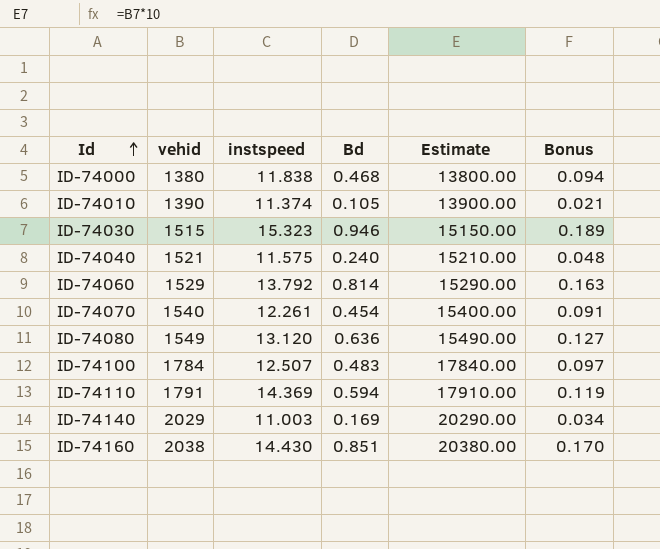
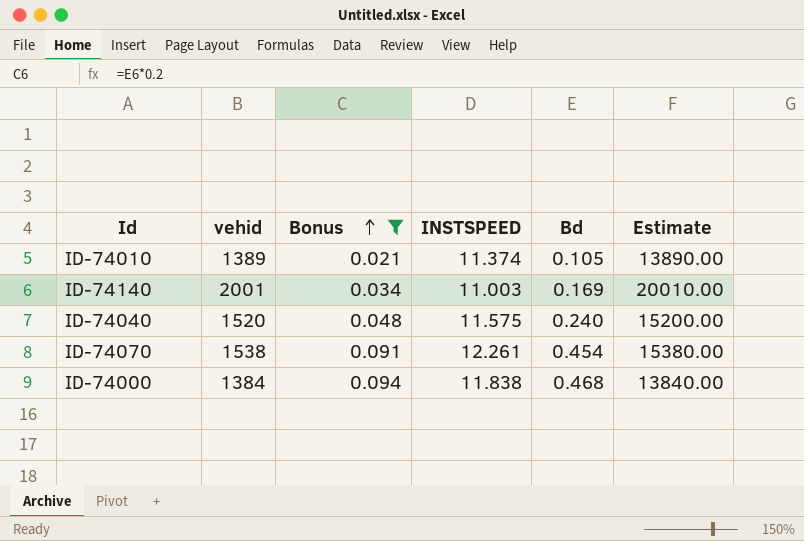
filter: none -> Bonus <= 0.094
row order: Id ascending -> Bonus ascending
column Bonus | position: 6 -> 3
column name: instspeed -> INSTSPEED
ID-74010 | vehid: 1390 -> 1389
ID-74010 | Estimate: 13900.00 -> 13890.00
ID-74140 | vehid: 2029 -> 2001
ID-74140 | Estimate: 20290.00 -> 20010.00
ID-74040 | vehid: 1521 -> 1520
ID-74040 | Estimate: 15210.00 -> 15200.00
ID-74070 | vehid: 1540 -> 1538
ID-74070 | Estimate: 15400.00 -> 15380.00
ID-74000 | vehid: 1380 -> 1384
ID-74000 | Estimate: 13800.00 -> 13840.00

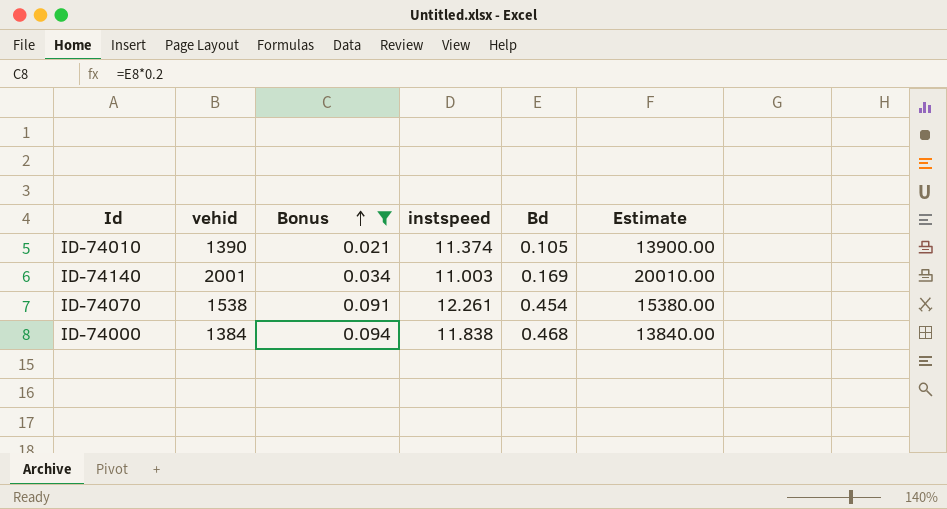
column name: INSTSPEED -> instspeed
row ID-74040: 1520 | 0.048 | 11.575 | 0.240 | 15200.00 -> none
ID-74010 | vehid: 1389 -> 1390
ID-74010 | Estimate: 13890.00 -> 13900.00

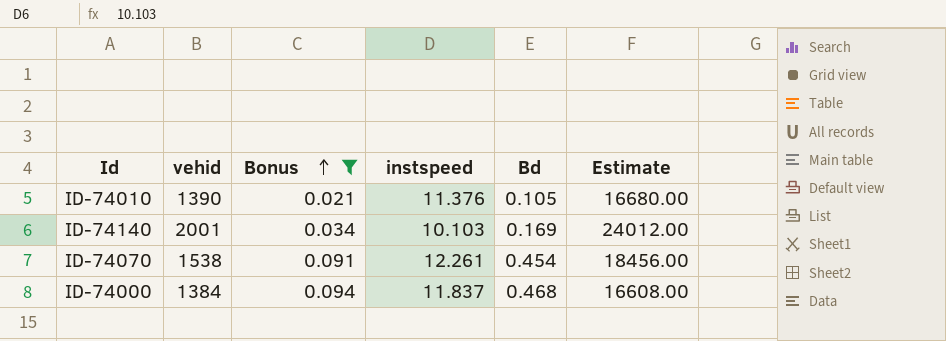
column Estimate | formula: [vehid] * 10 -> [vehid] * 12
ID-74010 | instspeed: 11.374 -> 11.376
ID-74140 | instspeed: 11.003 -> 10.103
ID-74000 | instspeed: 11.838 -> 11.837

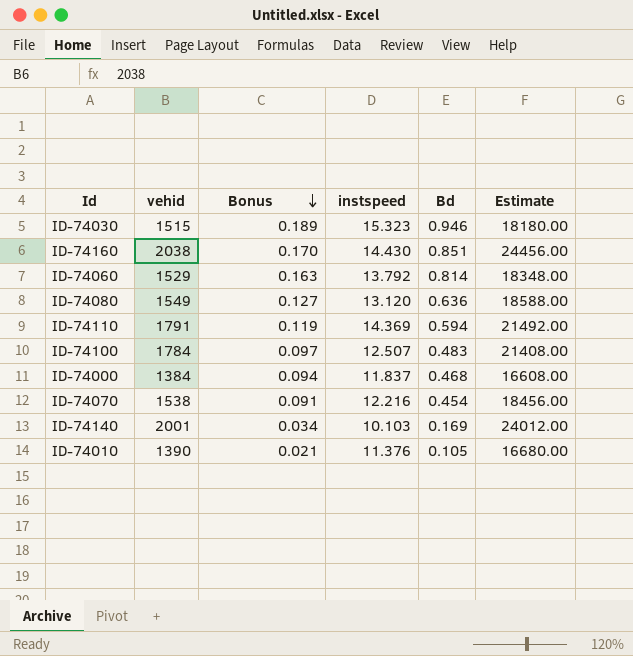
filter: Bonus <= 0.094 -> none
row order: Bonus ascending -> Bonus descending
ID-74070 | instspeed: 12.261 -> 12.216

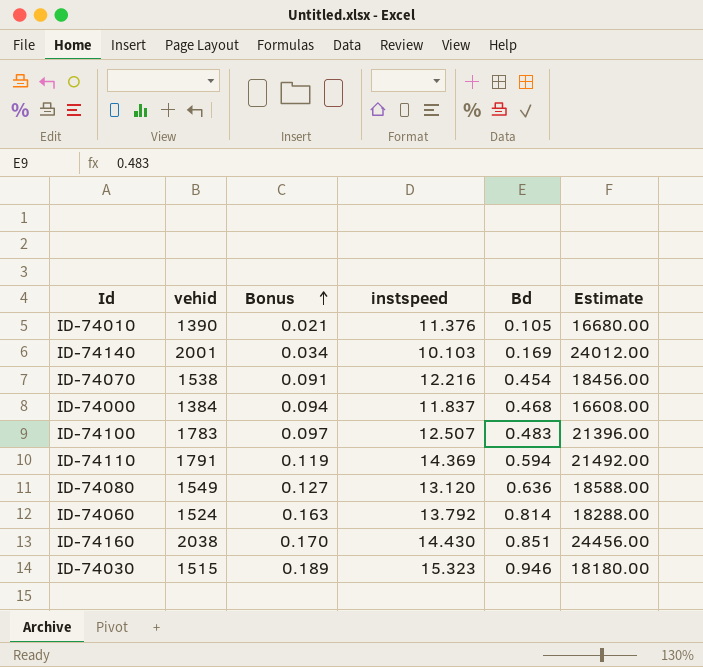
row order: Bonus descending -> Bonus ascending
ID-74100 | vehid: 1784 -> 1783
ID-74100 | Estimate: 21408.00 -> 21396.00
ID-74060 | vehid: 1529 -> 1524
ID-74060 | Estimate: 18348.00 -> 18288.00

